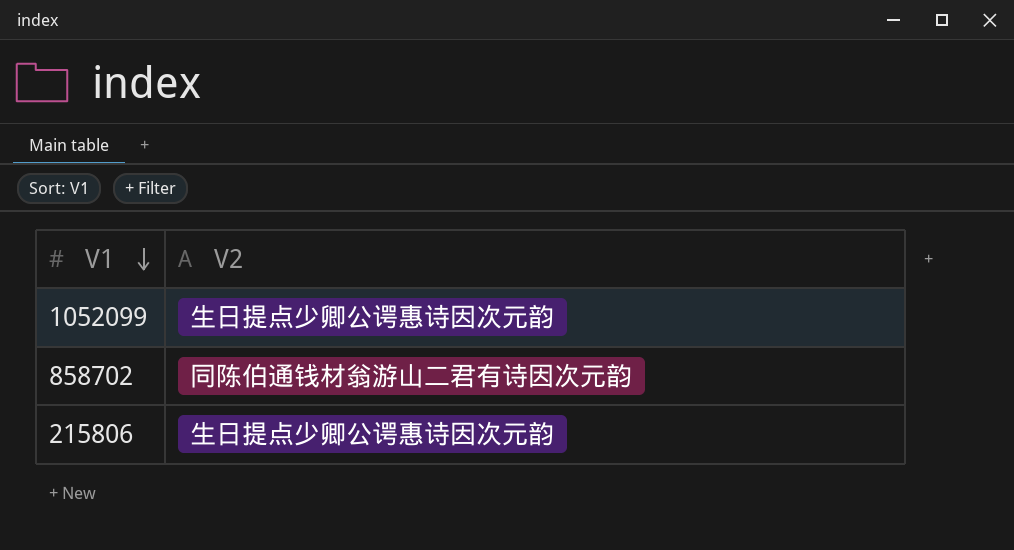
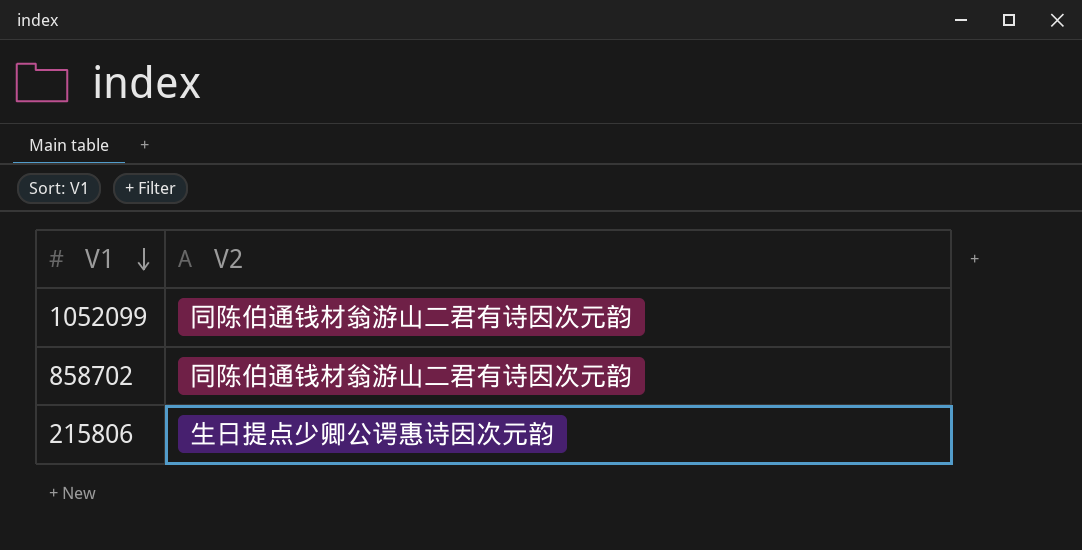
1052099 | V2: 生日提点少卿公谔惠诗因次元韵 -> 同陈伯通钱材翁游山二君有诗因次元韵

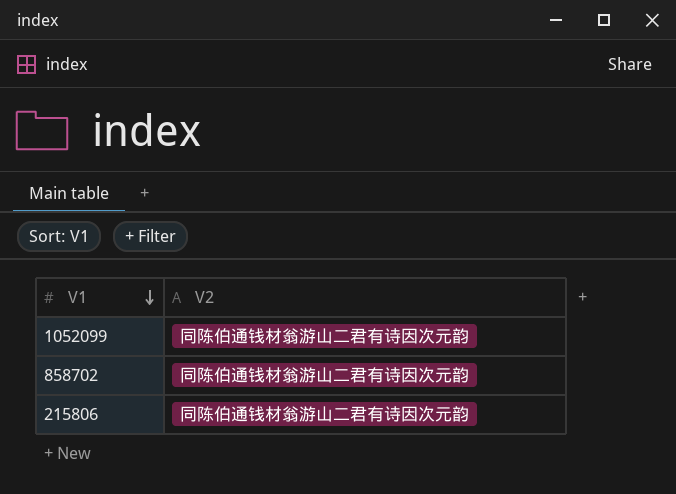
215806 | V2: 生日提点少卿公谔惠诗因次元韵 -> 同陈伯通钱材翁游山二君有诗因次元韵

